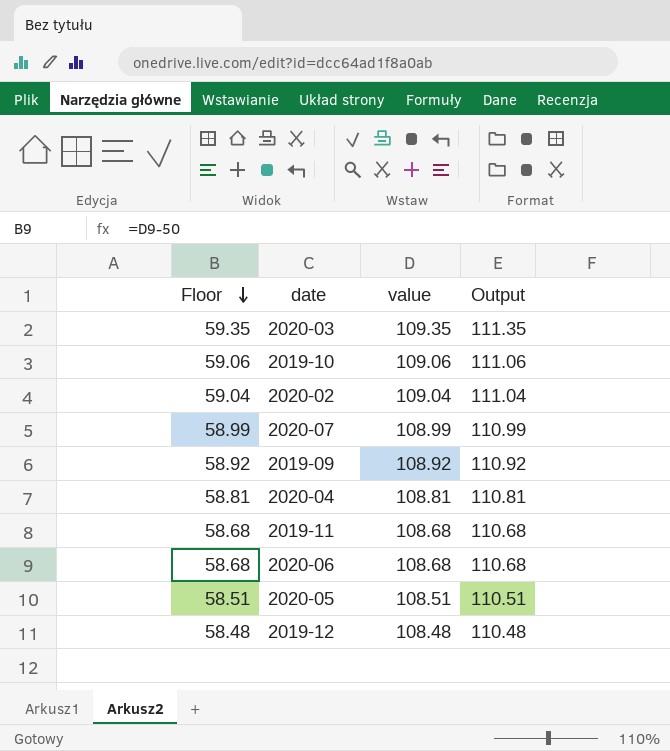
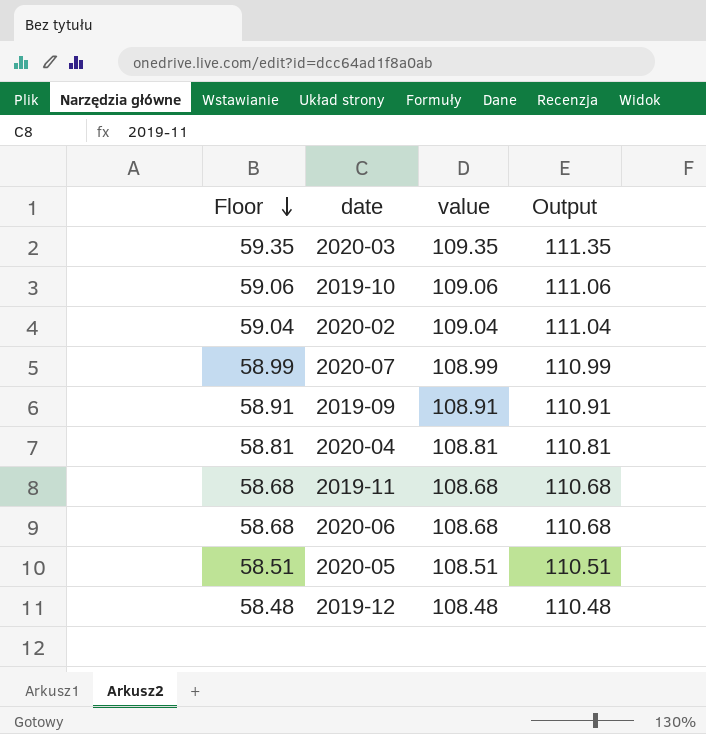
2019-09 | Floor: 58.92 -> 58.91
2019-09 | value: 108.92 -> 108.91
2019-09 | Output: 110.92 -> 110.91

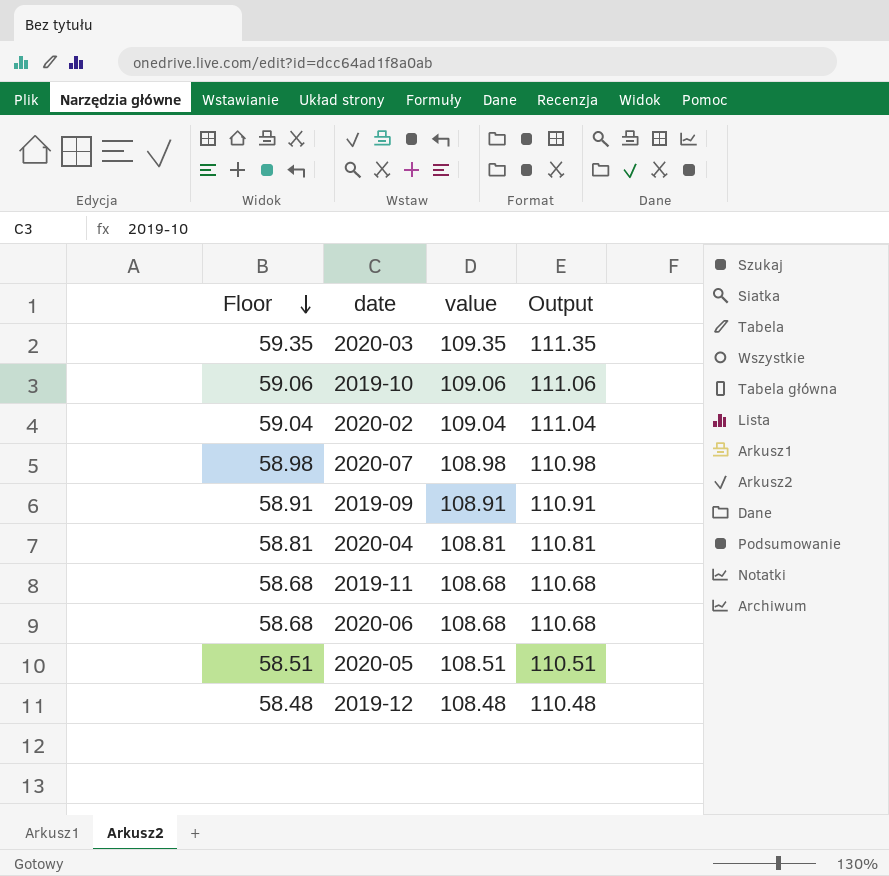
2020-07 | Floor: 58.99 -> 58.98
2020-07 | value: 108.99 -> 108.98
2020-07 | Output: 110.99 -> 110.98

